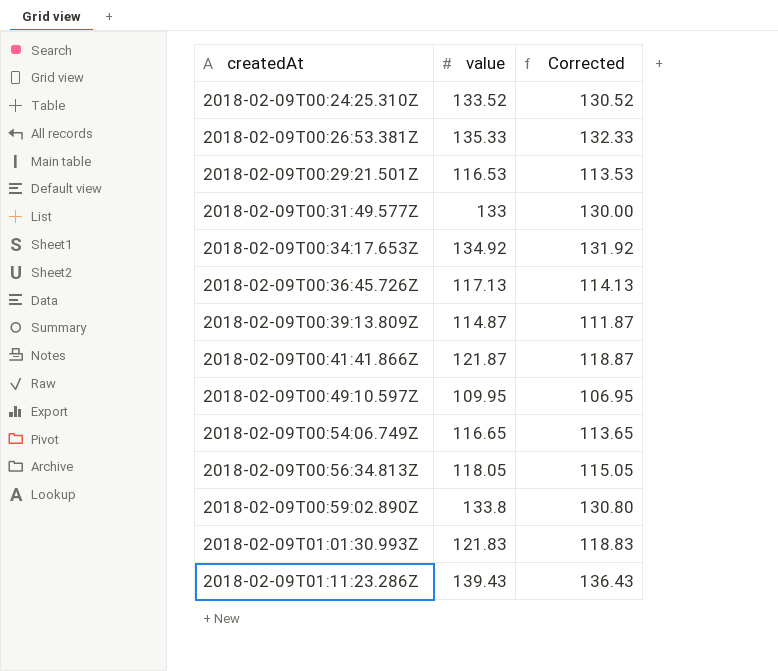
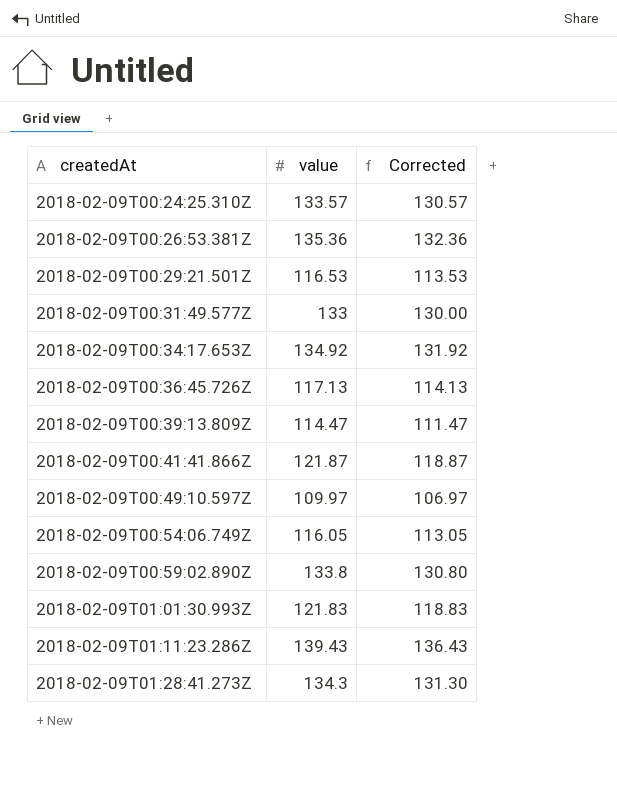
row 2018-02-09T00:56:34.813Z: 118.05 | 115.05 -> none
2018-02-09T00:24:25.310Z | value: 133.52 -> 133.57
2018-02-09T00:24:25.310Z | Corrected: 130.52 -> 130.57
2018-02-09T00:26:53.381Z | value: 135.33 -> 135.36
2018-02-09T00:26:53.381Z | Corrected: 132.33 -> 132.36
2018-02-09T00:39:13.809Z | value: 114.87 -> 114.47
2018-02-09T00:39:13.809Z | Corrected: 111.87 -> 111.47
2018-02-09T00:49:10.597Z | value: 109.95 -> 109.97
2018-02-09T00:49:10.597Z | Corrected: 106.95 -> 106.97
2018-02-09T00:54:06.749Z | value: 116.65 -> 116.05
2018-02-09T00:54:06.749Z | Corrected: 113.65 -> 113.05
row 2018-02-09T01:28:41.273Z: none -> 134.3 | 131.30

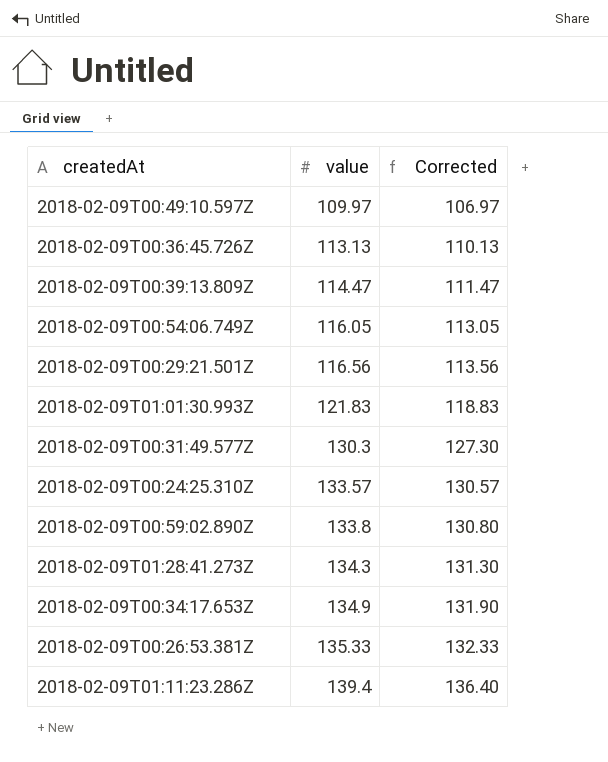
row order: createdAt ascending -> value ascending
row 2018-02-09T00:41:41.866Z: 121.87 | 118.87 -> none
2018-02-09T00:36:45.726Z | value: 117.13 -> 113.13
2018-02-09T00:36:45.726Z | Corrected: 114.13 -> 110.13
2018-02-09T00:29:21.501Z | value: 116.53 -> 116.56
2018-02-09T00:29:21.501Z | Corrected: 113.53 -> 113.56
2018-02-09T00:31:49.577Z | value: 133 -> 130.3
2018-02-09T00:31:49.577Z | Corrected: 130.00 -> 127.30
2018-02-09T00:34:17.653Z | value: 134.92 -> 134.9
2018-02-09T00:34:17.653Z | Corrected: 131.92 -> 131.90
2018-02-09T00:26:53.381Z | value: 135.36 -> 135.33
2018-02-09T00:26:53.381Z | Corrected: 132.36 -> 132.33
2018-02-09T01:11:23.286Z | value: 139.43 -> 139.4
2018-02-09T01:11:23.286Z | Corrected: 136.43 -> 136.40

